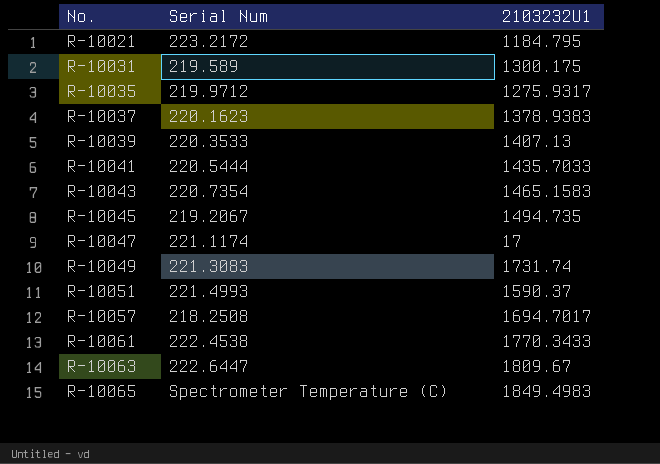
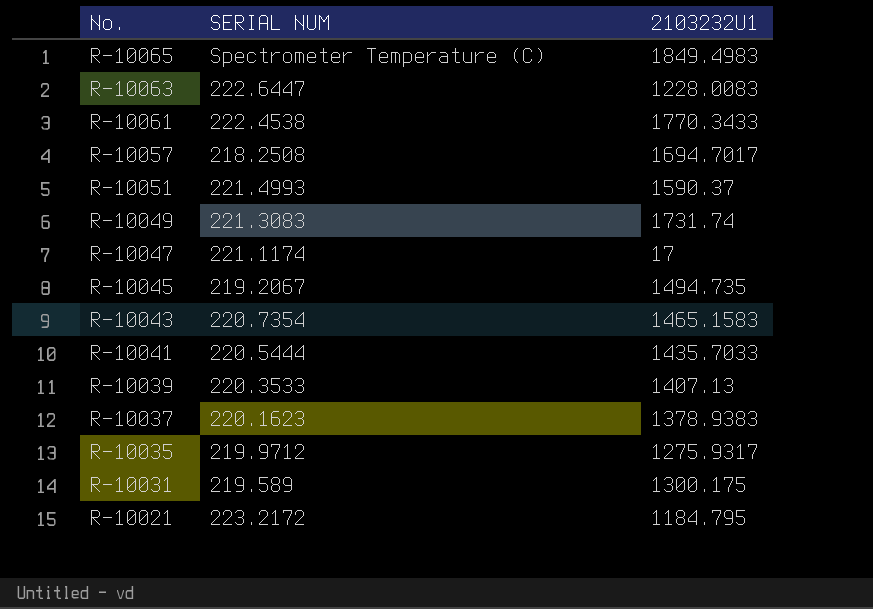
row order: No. ascending -> No. descending
column name: Serial Num -> SERIAL NUM
R-10063 | 2103232U1: 1809.67 -> 1228.0083

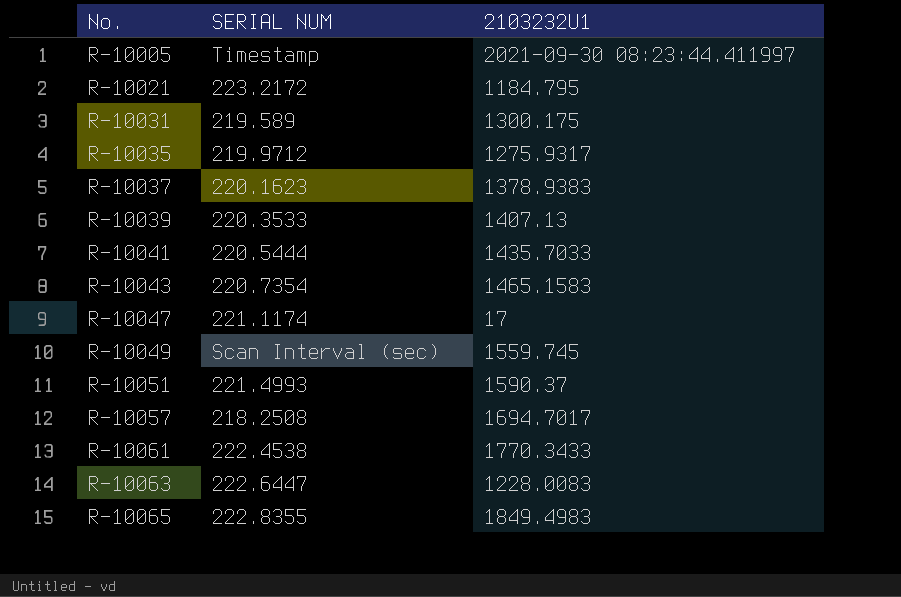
row order: No. descending -> No. ascending
row R-10045: 219.2067 | 1494.735 -> none
row R-10005: none -> Timestamp | 2021-09-30 08:23:44.411997
R-10049 | SERIAL NUM: 221.3083 -> Scan Interval (sec)
R-10049 | 2103232U1: 1731.74 -> 1559.745
R-10065 | SERIAL NUM: Spectrometer Temperature (C) -> 222.8355

